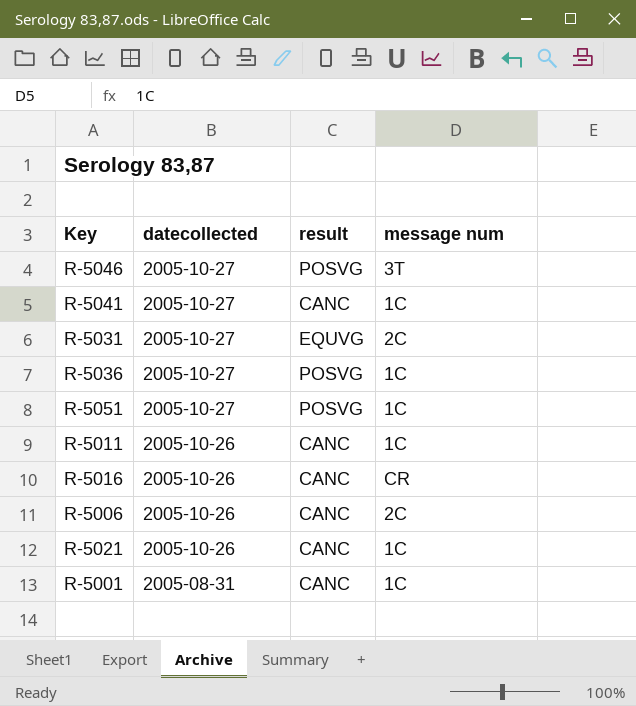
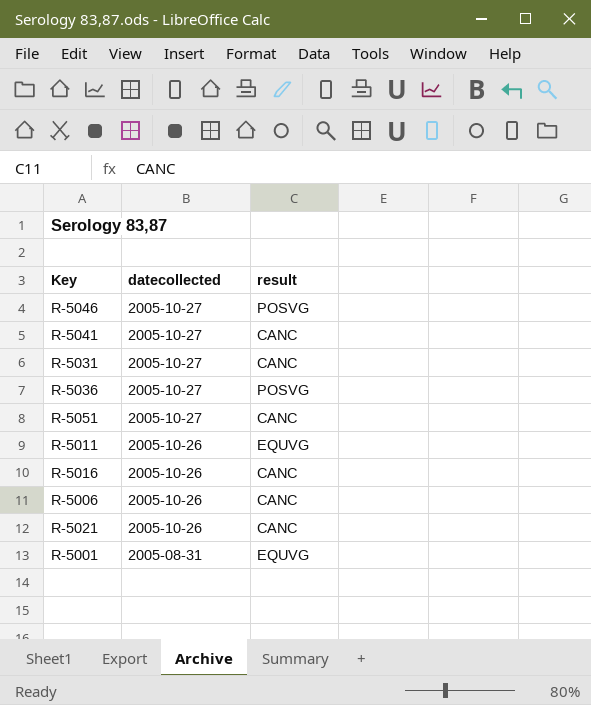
column message num | position: 4 -> none
R-5031 | result: EQUVG -> CANC
R-5051 | result: POSVG -> CANC
R-5011 | result: CANC -> EQUVG
R-5001 | result: CANC -> EQUVG

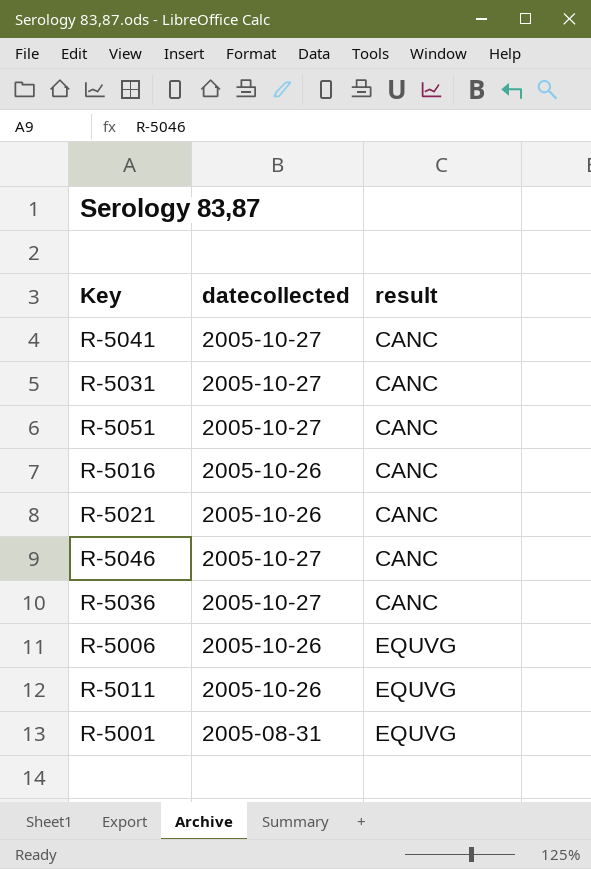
row order: datecollected descending -> result ascending
R-5046 | result: POSVG -> CANC
R-5036 | result: POSVG -> CANC
R-5006 | result: CANC -> EQUVG

